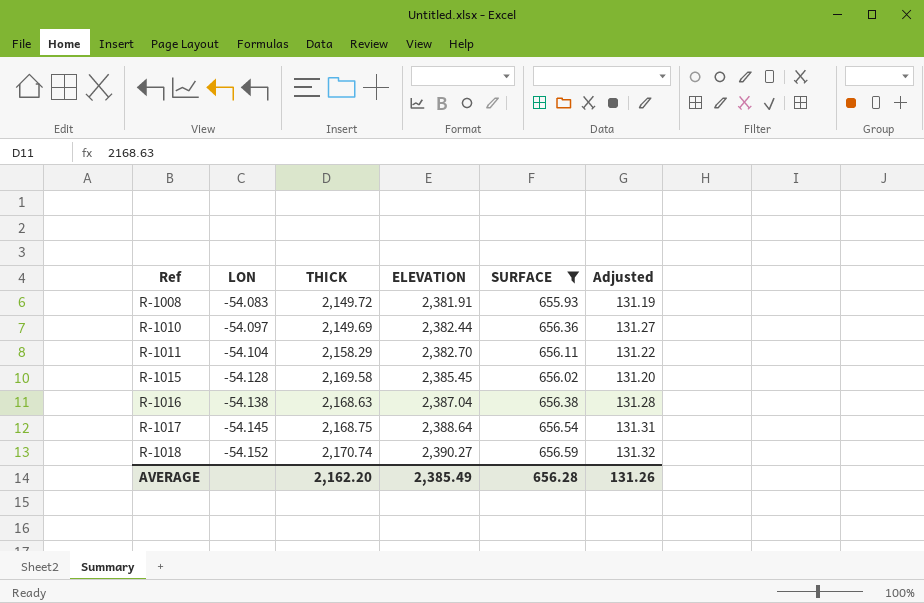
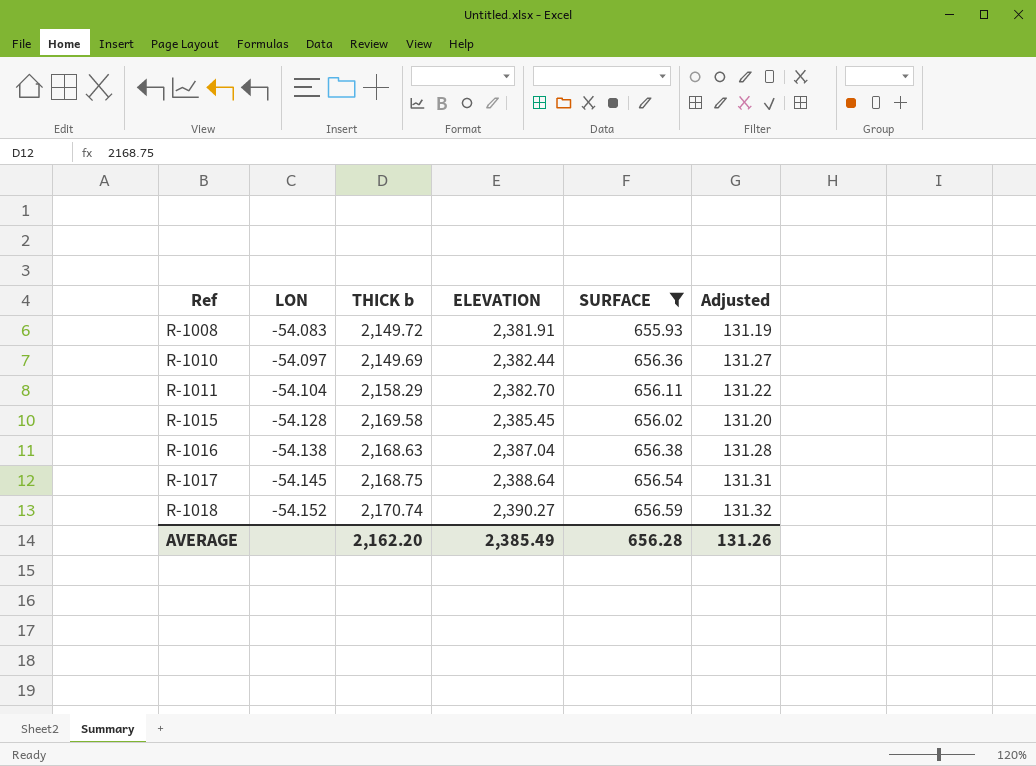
column name: THICK -> THICK b

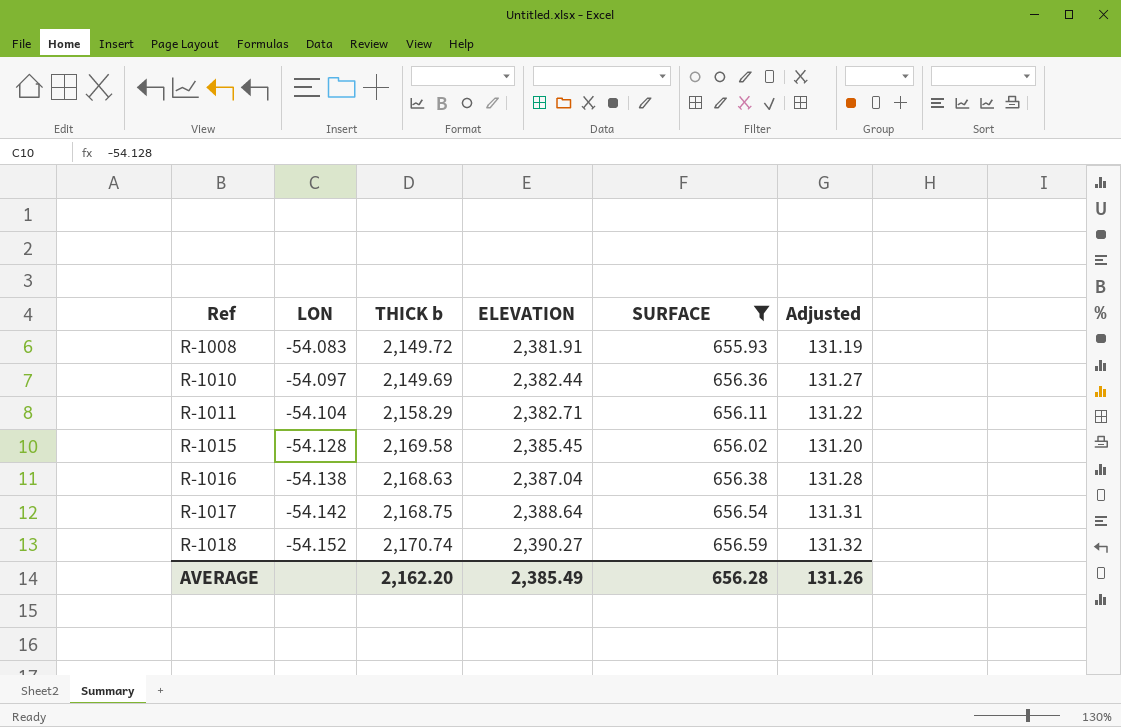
R-1011 | ELEVATION: 2,382.70 -> 2,382.71
R-1017 | LON: -54.145 -> -54.142

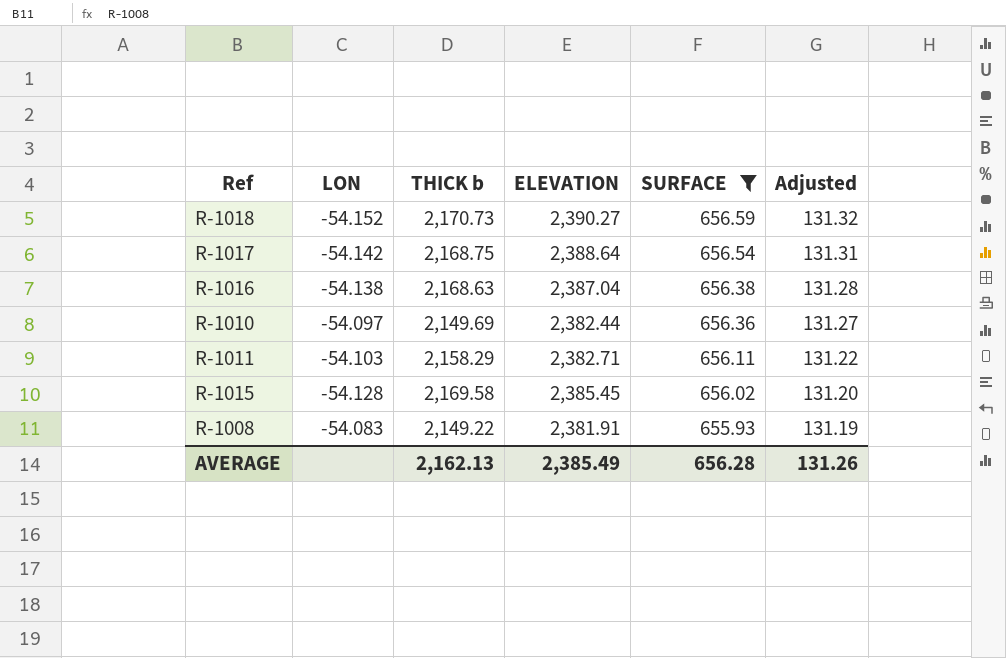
row order: Ref ascending -> SURFACE descending
R-1018 | THICK b: 2,170.74 -> 2,170.73
R-1011 | LON: -54.104 -> -54.103
R-1008 | THICK b: 2,149.72 -> 2,149.22
AVERAGE | THICK b: 2,162.20 -> 2,162.13

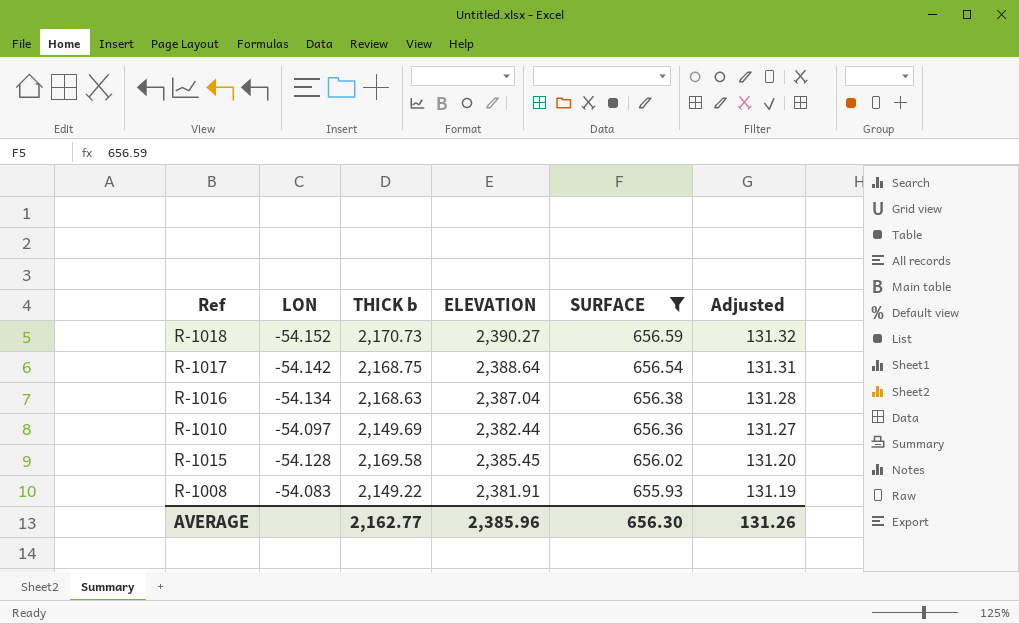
row R-1011: -54.103 | 2,158.29 | 2,382.71 | 656.11 | 131.22 -> none
R-1016 | LON: -54.138 -> -54.134
AVERAGE | THICK b: 2,162.13 -> 2,162.77
AVERAGE | ELEVATION: 2,385.49 -> 2,385.96
AVERAGE | SURFACE: 656.28 -> 656.30

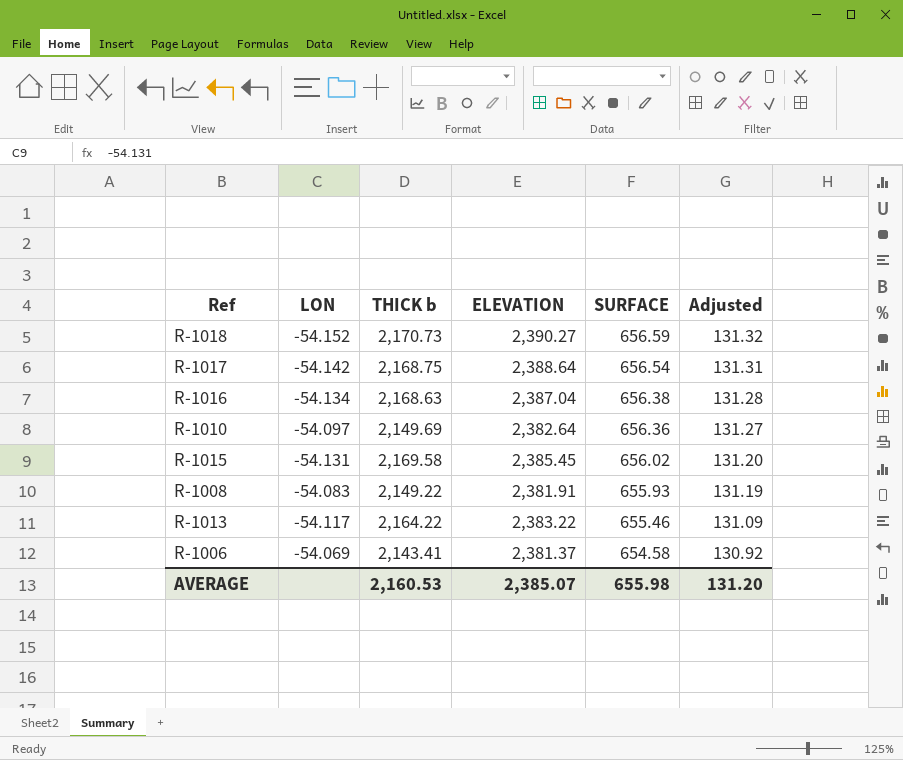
filter: SURFACE >= 655.93 -> none
R-1010 | ELEVATION: 2,382.44 -> 2,382.64
R-1015 | LON: -54.128 -> -54.131
AVERAGE | THICK b: 2,162.77 -> 2,160.53
AVERAGE | ELEVATION: 2,385.96 -> 2,385.07
AVERAGE | SURFACE: 656.30 -> 655.98
AVERAGE | Adjusted: 131.26 -> 131.20

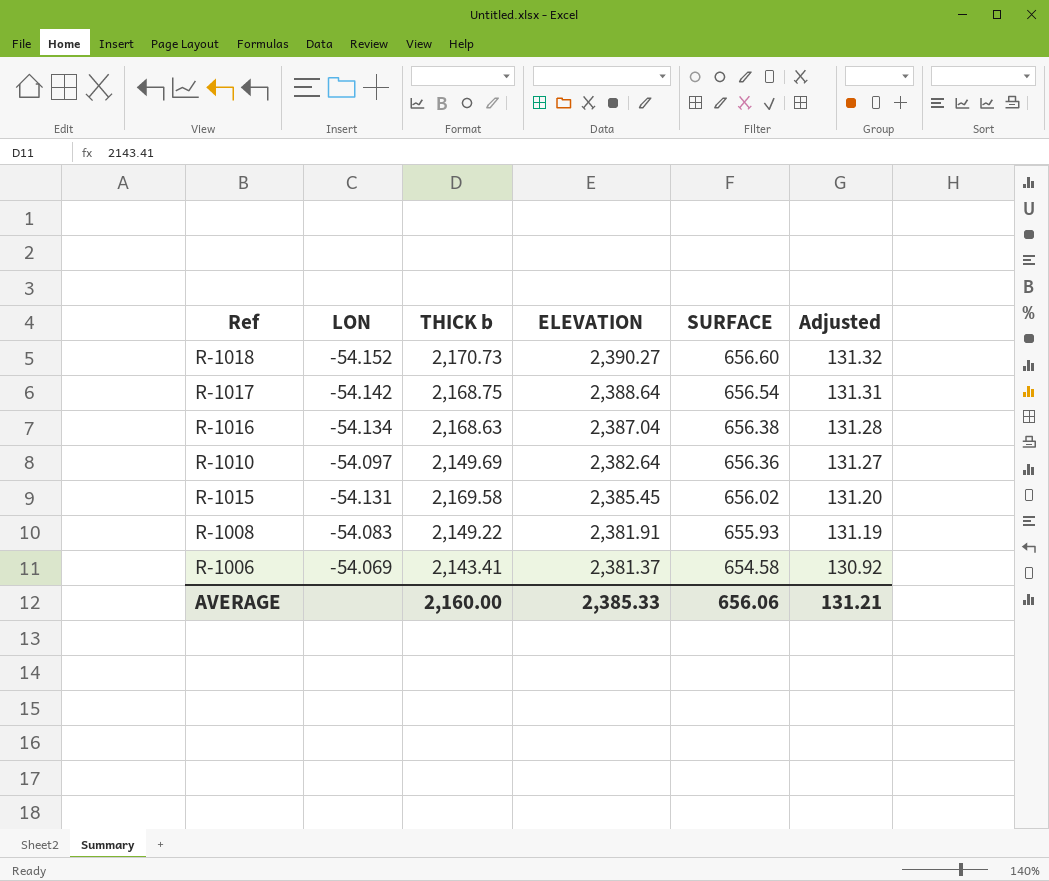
row R-1013: -54.117 | 2,164.22 | 2,383.22 | 655.46 | 131.09 -> none
R-1018 | SURFACE: 656.59 -> 656.60
AVERAGE | THICK b: 2,160.53 -> 2,160.00
AVERAGE | ELEVATION: 2,385.07 -> 2,385.33
AVERAGE | SURFACE: 655.98 -> 656.06
AVERAGE | Adjusted: 131.20 -> 131.21

